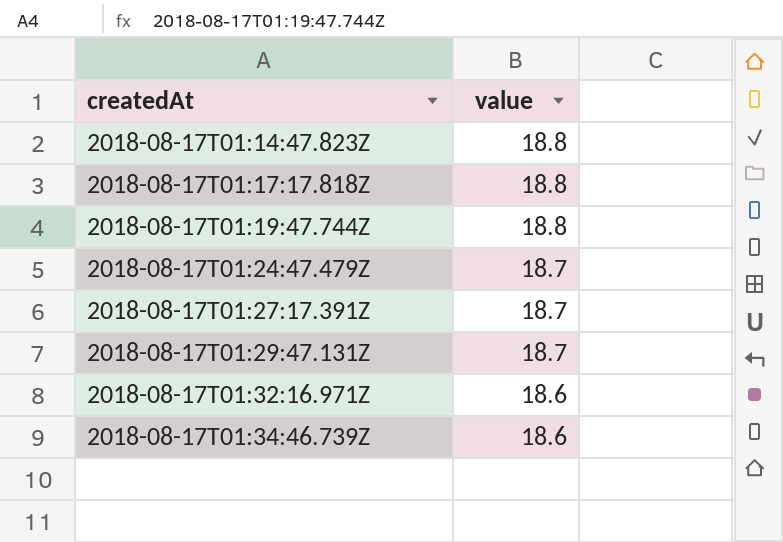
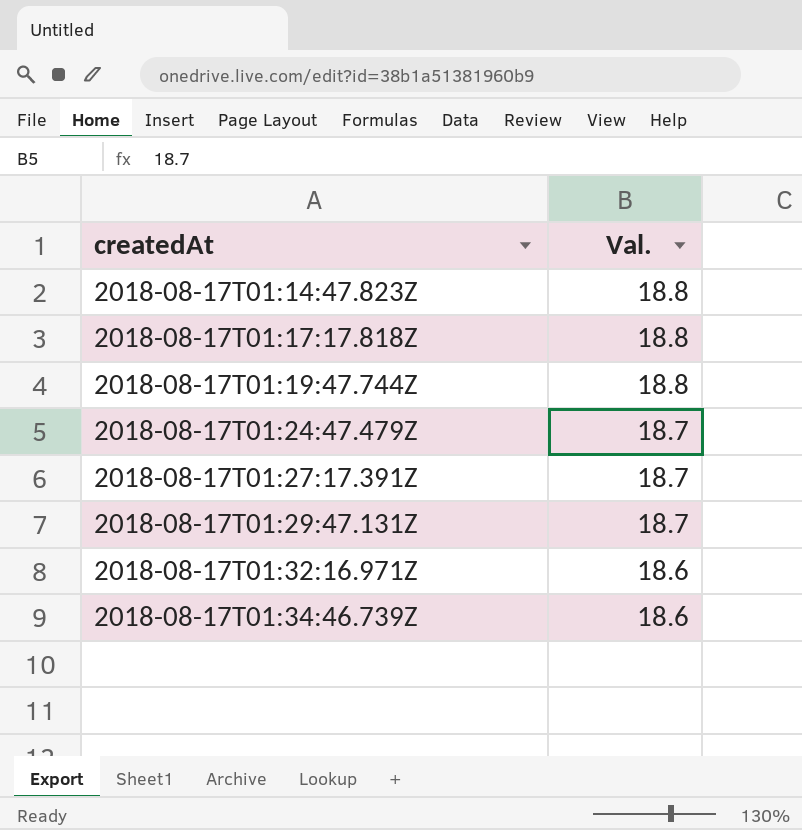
column name: value -> Val.

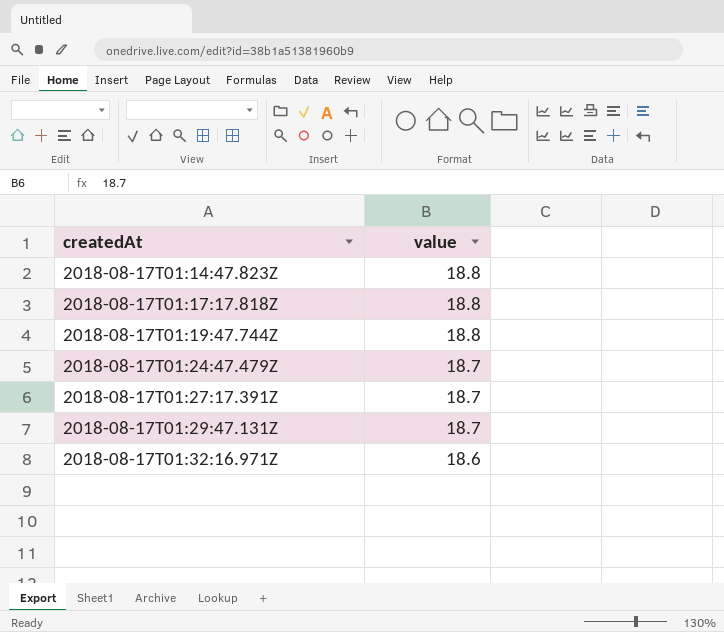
column name: Val. -> value
row 2018-08-17T01:34:46.739Z: 18.6 -> none

